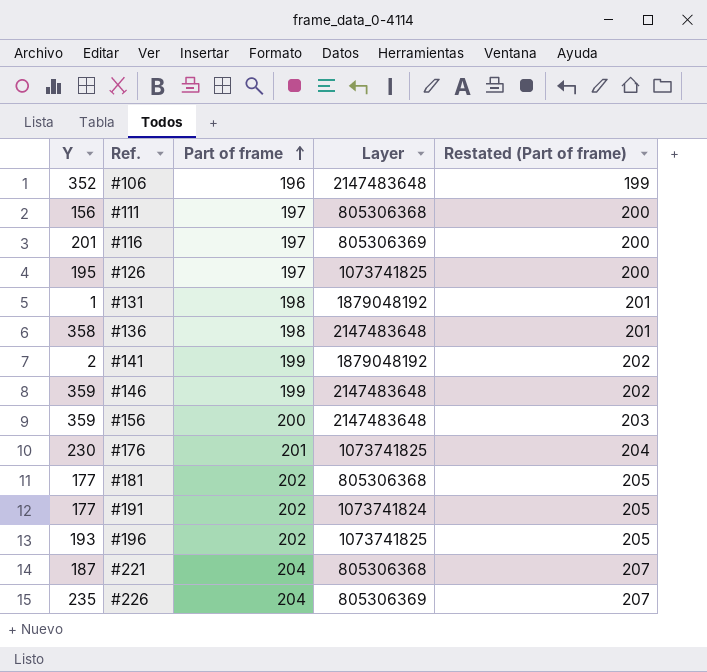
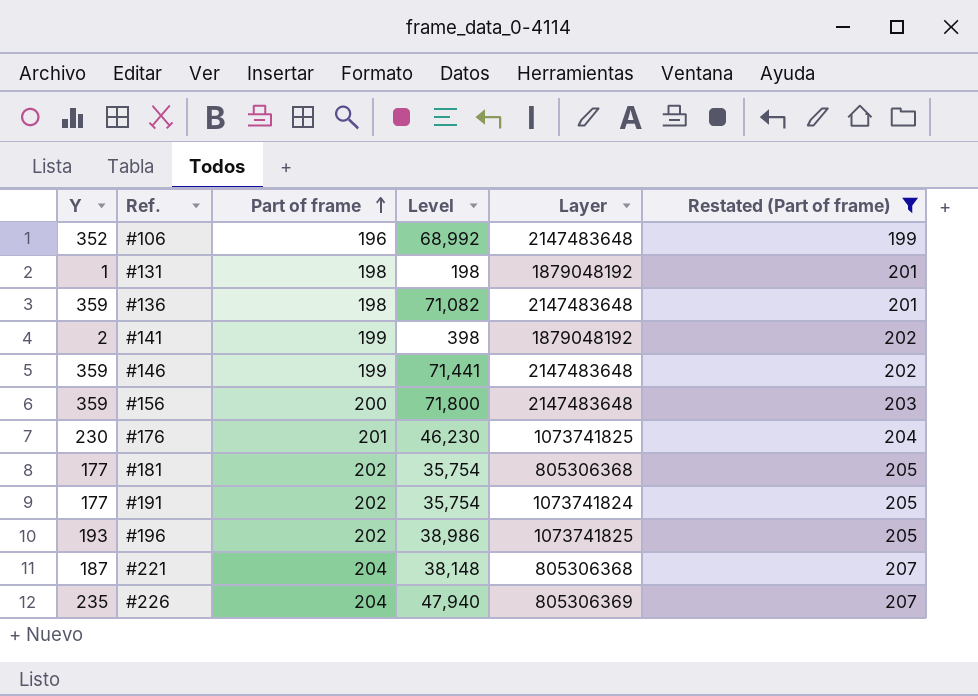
filter: none -> Restated (Part of frame) != 200
column Level | formula: none -> [Y] * [Part of frame]
#136 | Y: 358 -> 359

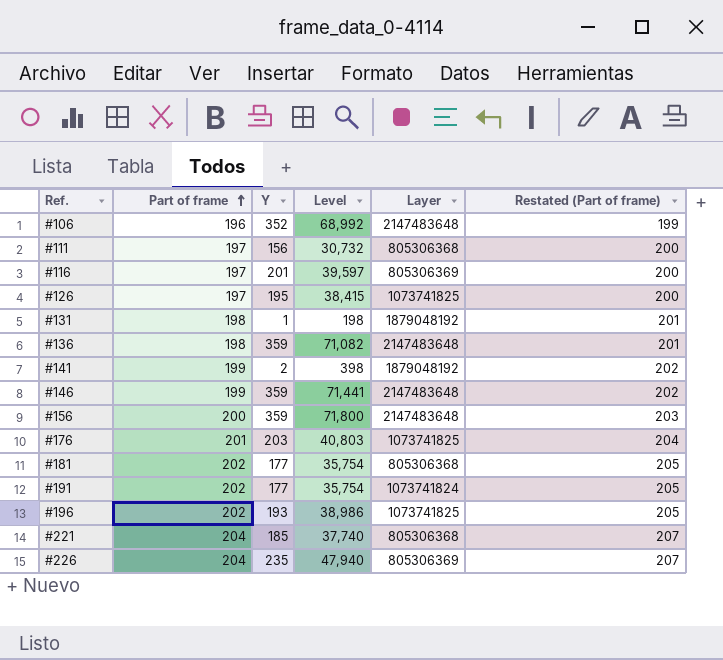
filter: Restated (Part of frame) != 200 -> none
column Y | position: 1 -> 3
#176 | Y: 230 -> 203
#176 | Level: 46,230 -> 40,803
#221 | Y: 187 -> 185
#221 | Level: 38,148 -> 37,740

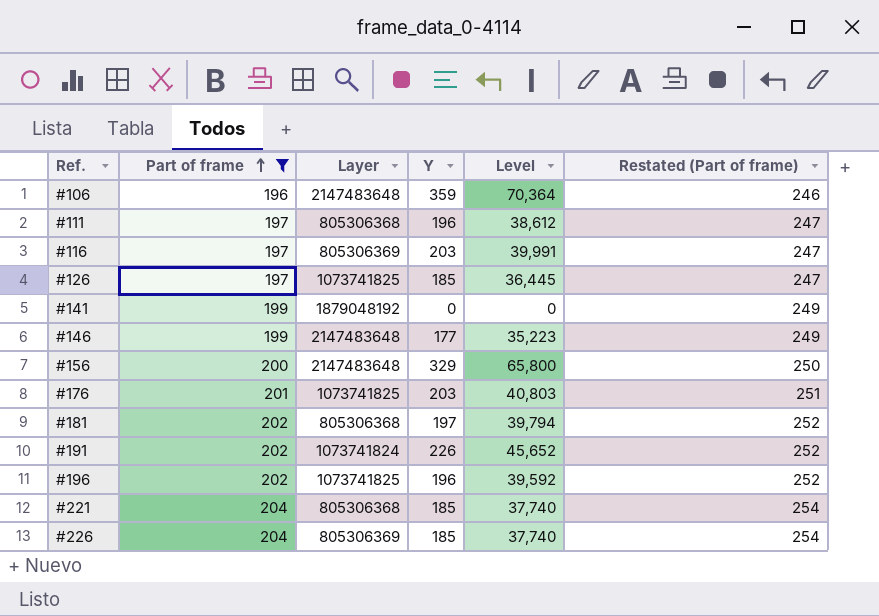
filter: none -> Part of frame != 198
column Layer | position: 5 -> 3
column Restated (Part of frame) | formula: [Part of frame] + 3 -> [Part of frame] + 50
#106 | Y: 352 -> 359
#106 | Level: 68,992 -> 70,364
#111 | Y: 156 -> 196
#111 | Level: 30,732 -> 38,612
#116 | Y: 201 -> 203
#116 | Level: 39,597 -> 39,991
#126 | Y: 195 -> 185
#126 | Level: 38,415 -> 36,445
#141 | Y: 2 -> 0
#141 | Level: 398 -> 0
#146 | Y: 359 -> 177
#146 | Level: 71,441 -> 35,223
#156 | Y: 359 -> 329
#156 | Level: 71,800 -> 65,800
#181 | Y: 177 -> 197
#181 | Level: 35,754 -> 39,794
#191 | Y: 177 -> 226
#191 | Level: 35,754 -> 45,652
#196 | Y: 193 -> 196
#196 | Level: 38,986 -> 39,592
#226 | Y: 235 -> 185
#226 | Level: 47,940 -> 37,740

